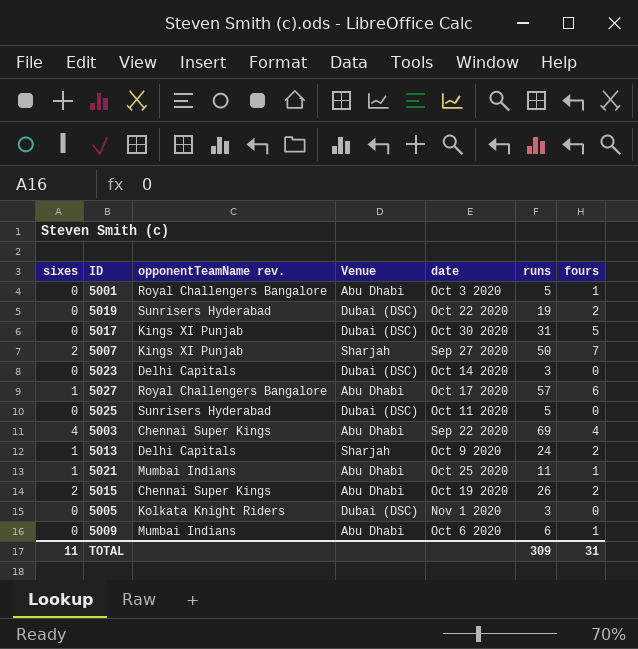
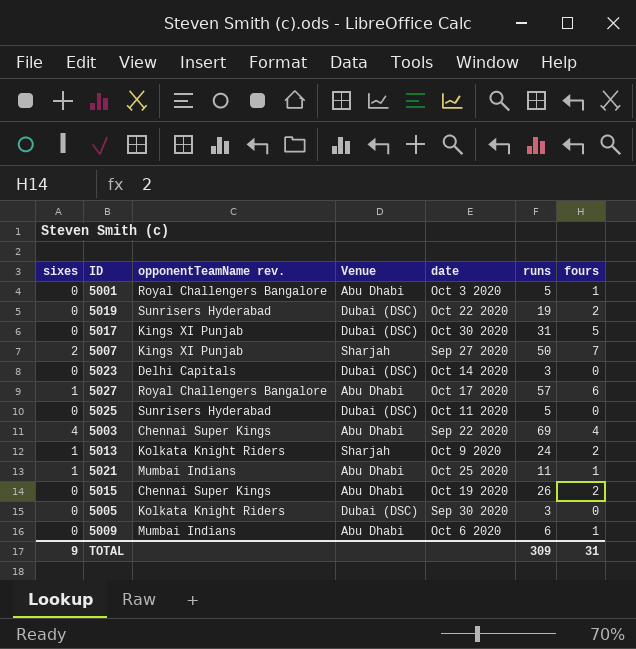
5013 | opponentTeamName rev.: Delhi Capitals -> Kolkata Knight Riders
5015 | sixes: 2 -> 0
5005 | date: Nov 1 2020 -> Sep 30 2020
TOTAL | sixes: 11 -> 9

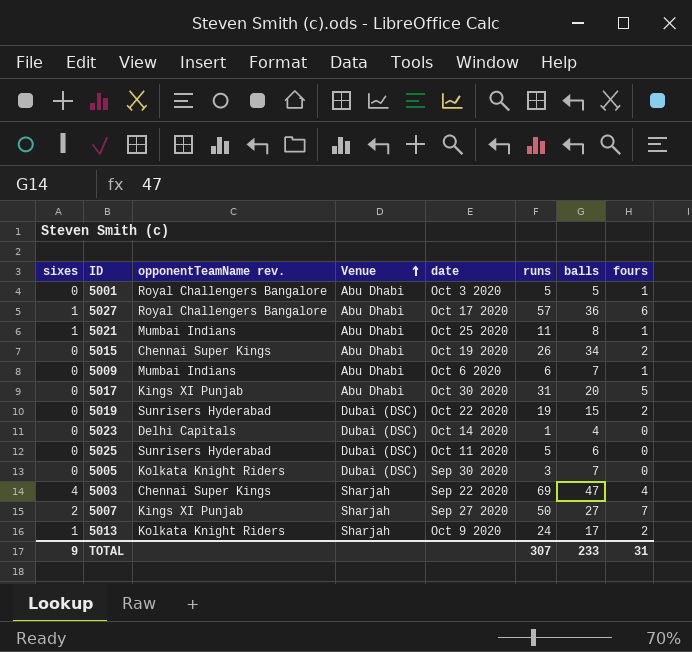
row order: none -> Venue ascending
column balls | position: none -> 7
5017 | Venue: Dubai (DSC) -> Abu Dhabi
5023 | runs: 3 -> 1
5003 | Venue: Abu Dhabi -> Sharjah
TOTAL | runs: 309 -> 307

